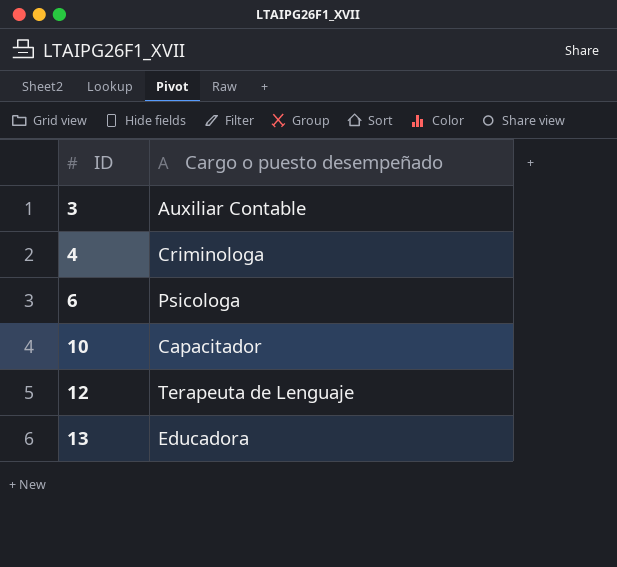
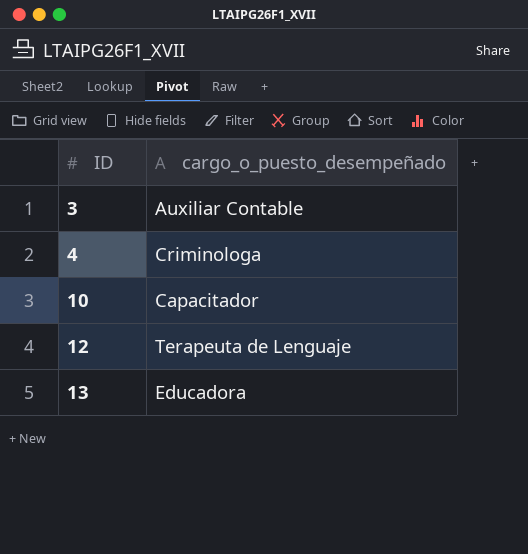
column name: Cargo o puesto desempeñado -> cargo_o_puesto_desempeñado
row 6: Psicologa -> none

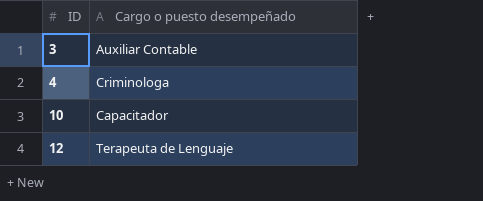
column name: cargo_o_puesto_desempeñado -> Cargo o puesto desempeñado
row 13: Educadora -> none

